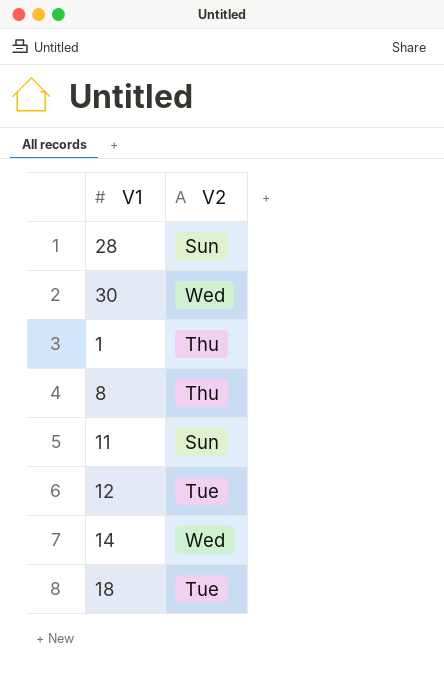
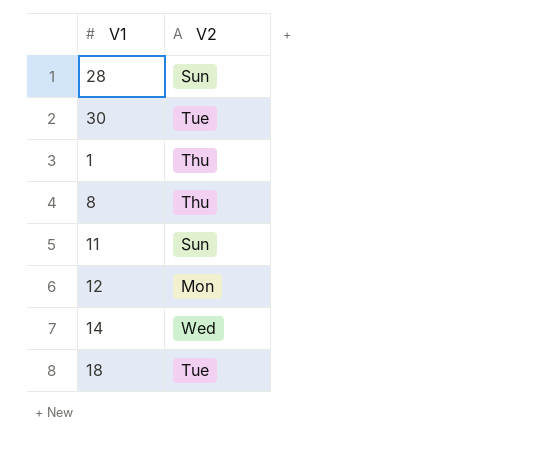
30 | V2: Wed -> Tue
12 | V2: Tue -> Mon

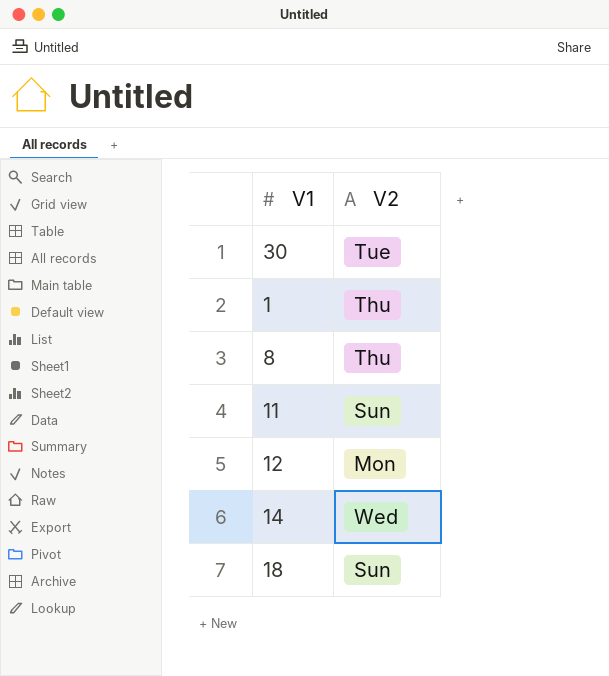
row 28: Sun -> none
18 | V2: Tue -> Sun

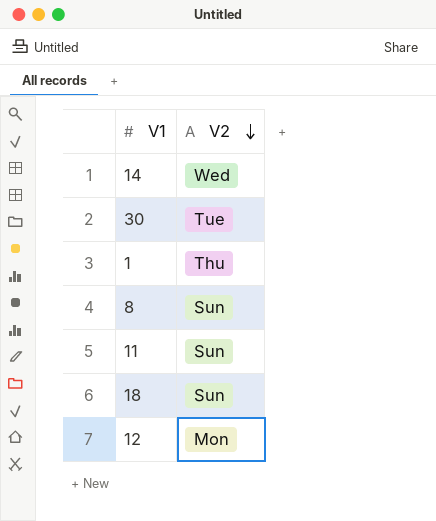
row order: none -> V2 descending
8 | V2: Thu -> Sun

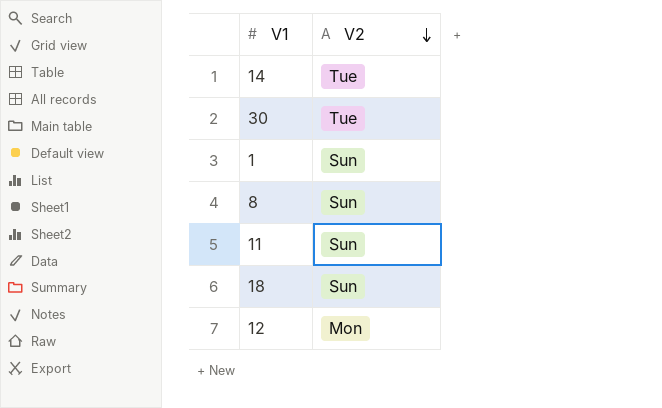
14 | V2: Wed -> Tue
1 | V2: Thu -> Sun

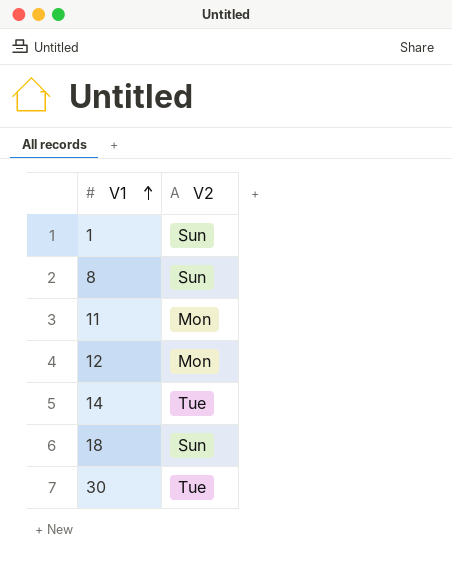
row order: V2 descending -> V1 ascending
11 | V2: Sun -> Mon

